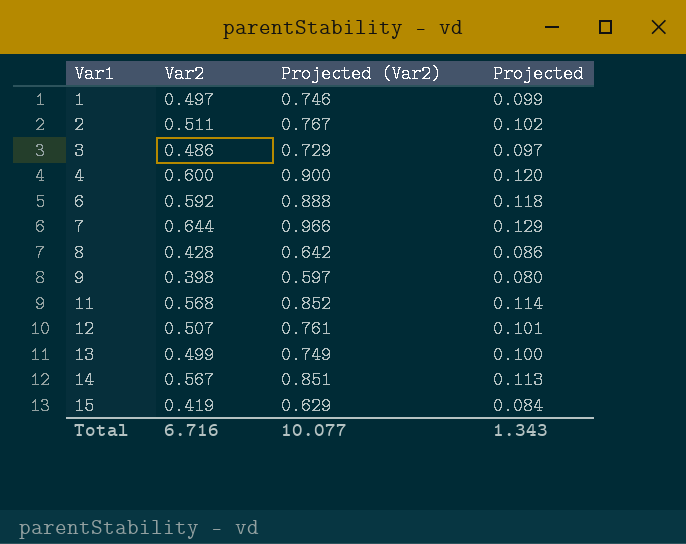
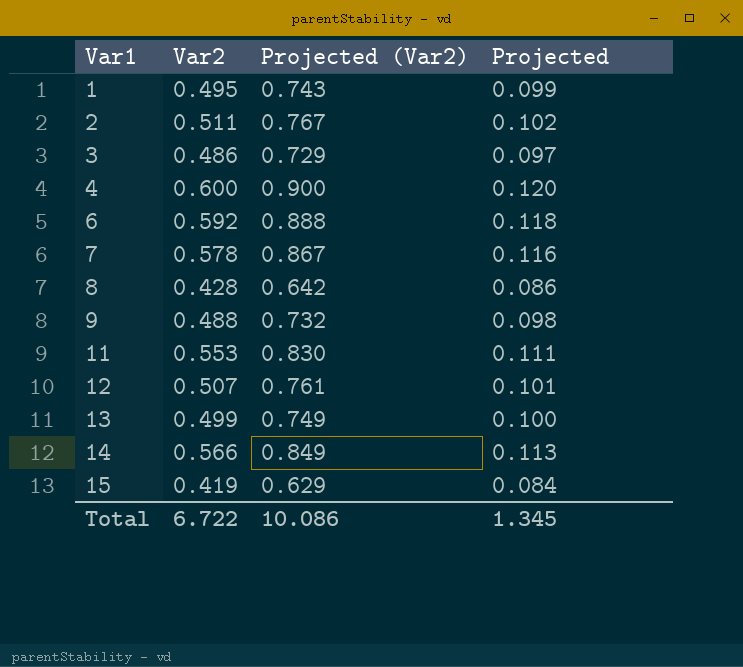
1 | Var2: 0.497 -> 0.495
1 | Projected (Var2): 0.746 -> 0.743
7 | Var2: 0.644 -> 0.578
7 | Projected (Var2): 0.966 -> 0.867
7 | Projected: 0.129 -> 0.116
9 | Var2: 0.398 -> 0.488
9 | Projected (Var2): 0.597 -> 0.732
9 | Projected: 0.080 -> 0.098
11 | Var2: 0.568 -> 0.553
11 | Projected (Var2): 0.852 -> 0.830
11 | Projected: 0.114 -> 0.111
14 | Var2: 0.567 -> 0.566
14 | Projected (Var2): 0.851 -> 0.849
Total | Var2: 6.716 -> 6.722
Total | Projected (Var2): 10.077 -> 10.086
Total | Projected: 1.343 -> 1.345

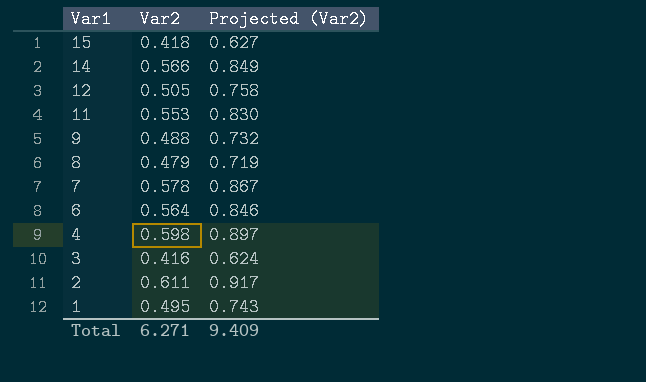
row order: Var1 ascending -> Var1 descending
column Projected | formula: [Var2] * 0.2 -> none
row 13: 0.499 | 0.749 | 0.100 -> none
15 | Var2: 0.419 -> 0.418
15 | Projected (Var2): 0.629 -> 0.627
12 | Var2: 0.507 -> 0.505
12 | Projected (Var2): 0.761 -> 0.758
8 | Var2: 0.428 -> 0.479
8 | Projected (Var2): 0.642 -> 0.719
6 | Var2: 0.592 -> 0.564
6 | Projected (Var2): 0.888 -> 0.846
4 | Var2: 0.600 -> 0.598
4 | Projected (Var2): 0.900 -> 0.897
3 | Var2: 0.486 -> 0.416
3 | Projected (Var2): 0.729 -> 0.624
2 | Var2: 0.511 -> 0.611
2 | Projected (Var2): 0.767 -> 0.917
Total | Var2: 6.722 -> 6.271
Total | Projected (Var2): 10.086 -> 9.409

